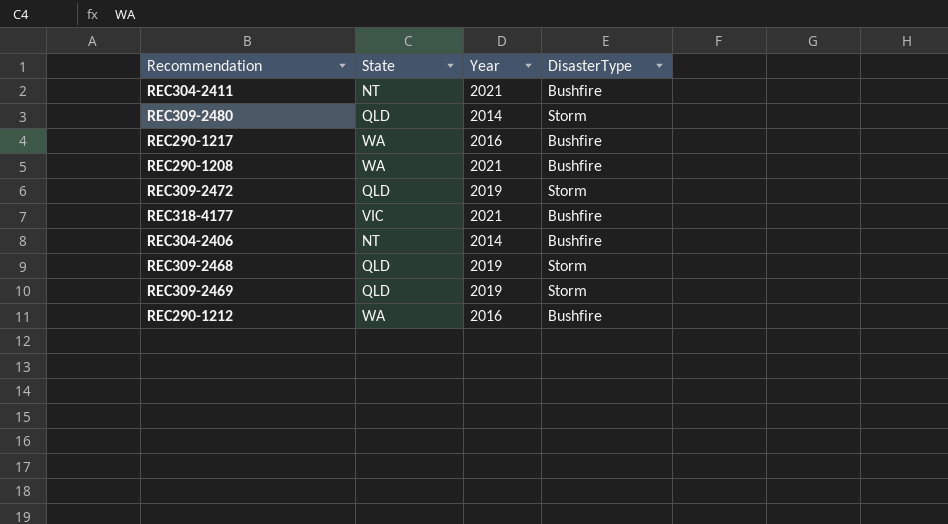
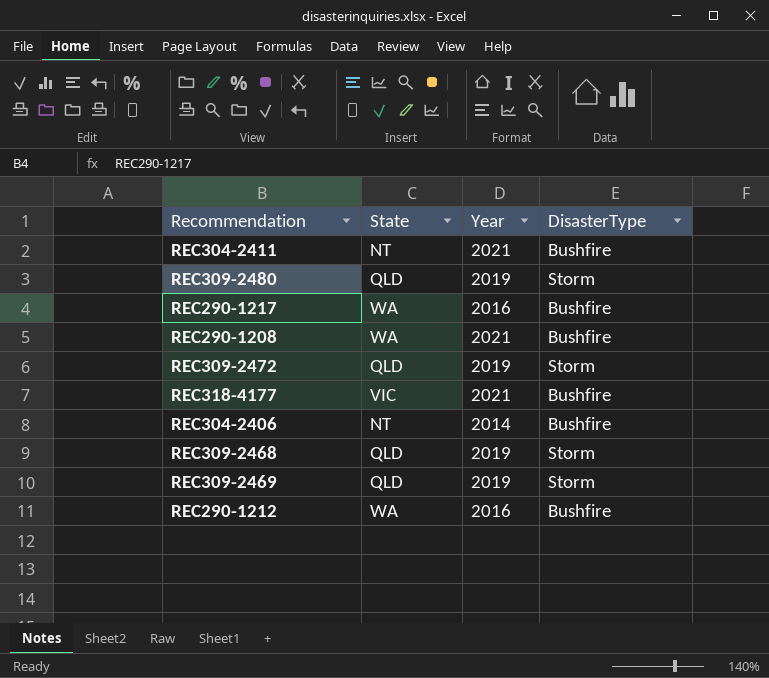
REC309-2480 | Year: 2014 -> 2019

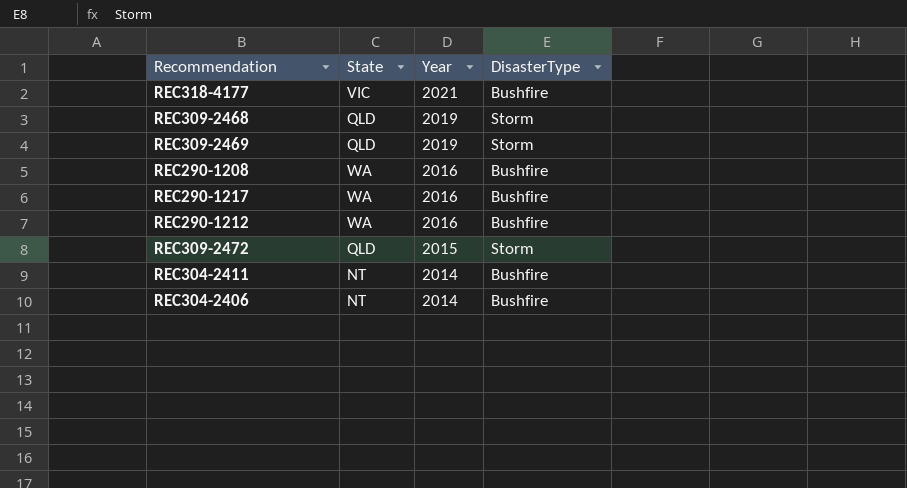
row order: none -> Year descending
row REC309-2480: QLD | 2019 | Storm -> none
REC290-1208 | Year: 2021 -> 2016
REC309-2472 | Year: 2019 -> 2015
REC304-2411 | Year: 2021 -> 2014

